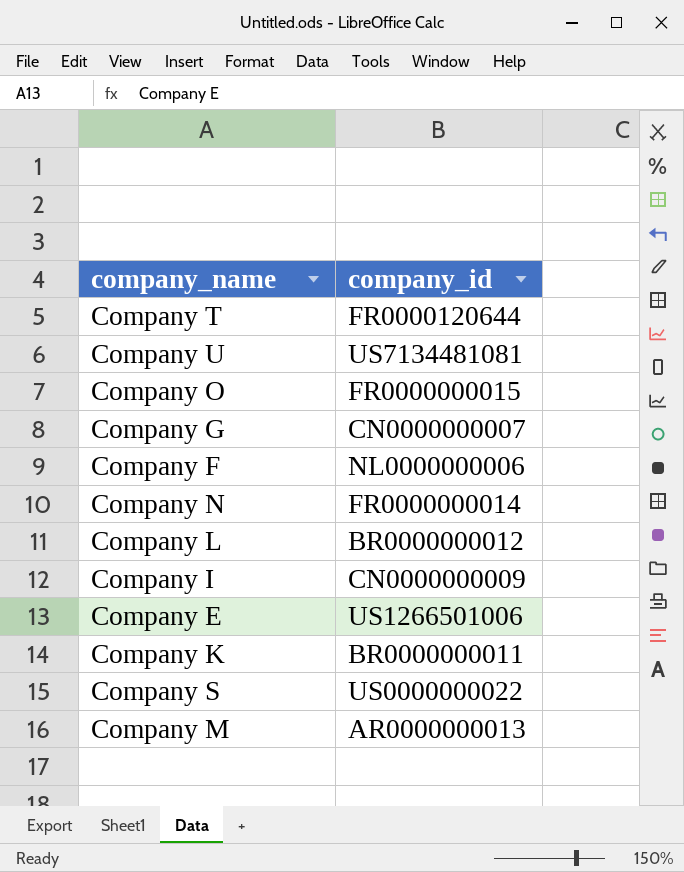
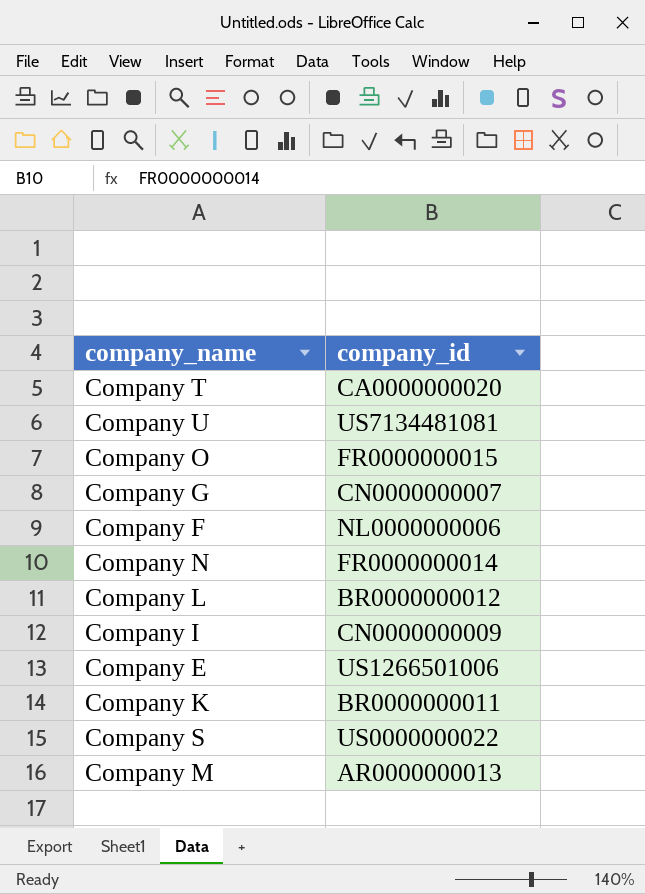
Company T | company_id: FR0000120644 -> CA0000000020

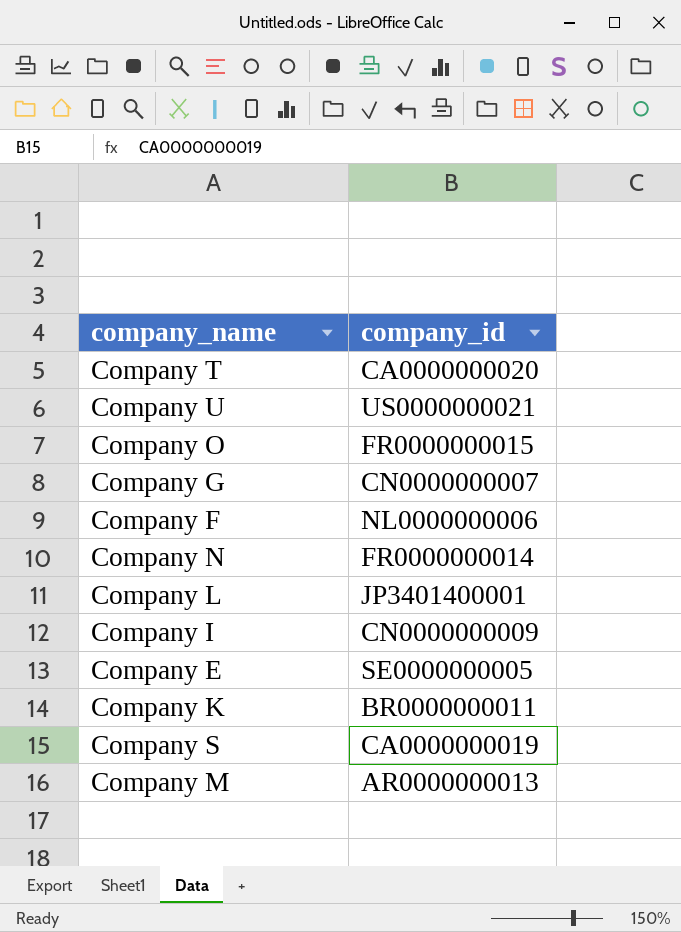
Company U | company_id: US7134481081 -> US0000000021
Company L | company_id: BR0000000012 -> JP3401400001
Company E | company_id: US1266501006 -> SE0000000005
Company S | company_id: US0000000022 -> CA0000000019

